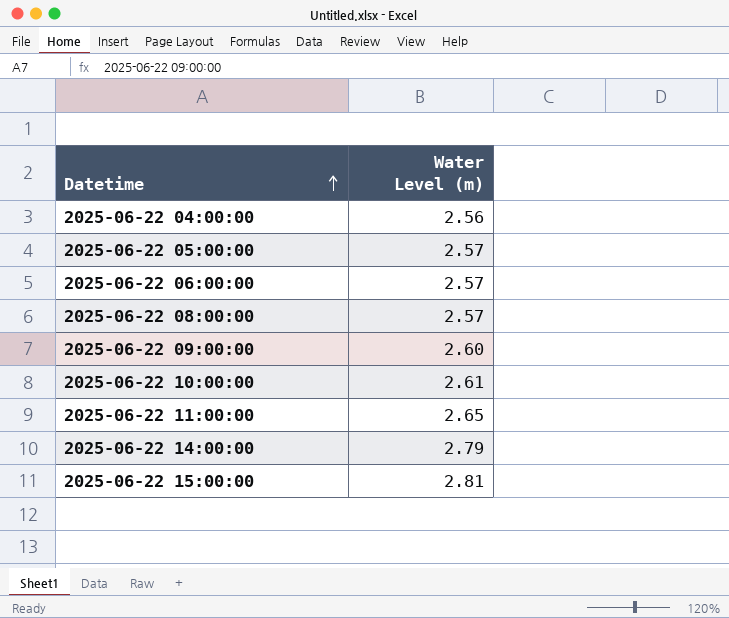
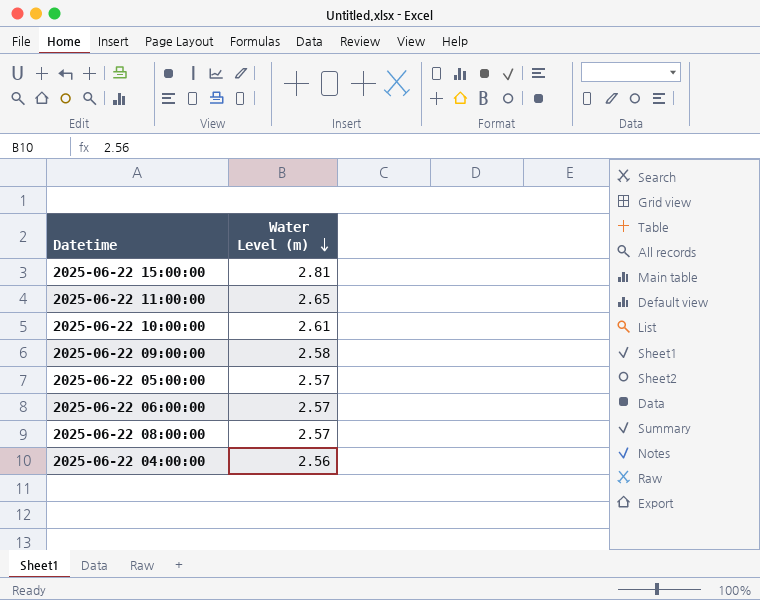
row order: Datetime ascending -> Water Level (m) descending
row 2025-06-22 14:00:00: 2.79 -> none
2025-06-22 09:00:00 | Water Level (m): 2.60 -> 2.58

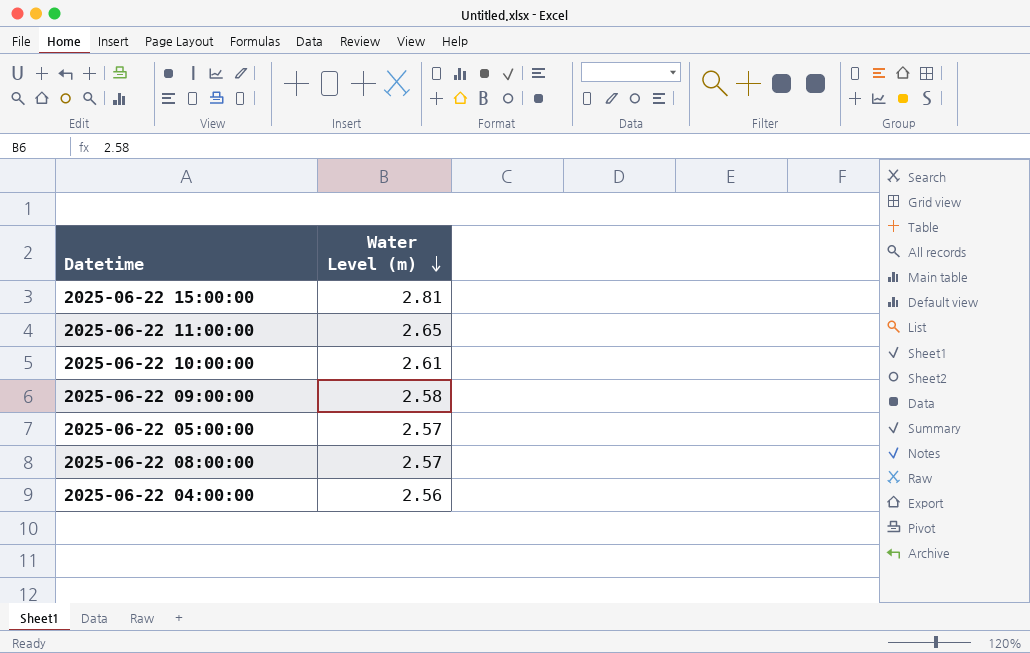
row 2025-06-22 06:00:00: 2.57 -> none

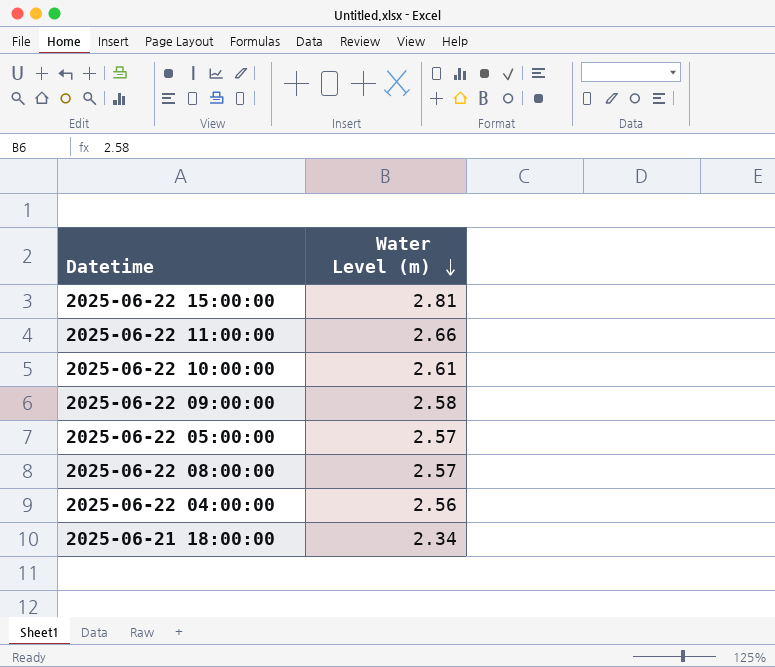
2025-06-22 11:00:00 | Water Level (m): 2.65 -> 2.66
row 2025-06-21 18:00:00: none -> 2.34

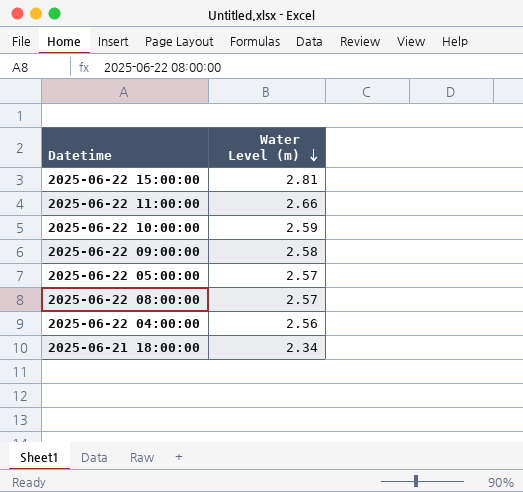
2025-06-22 10:00:00 | Water Level (m): 2.61 -> 2.59

